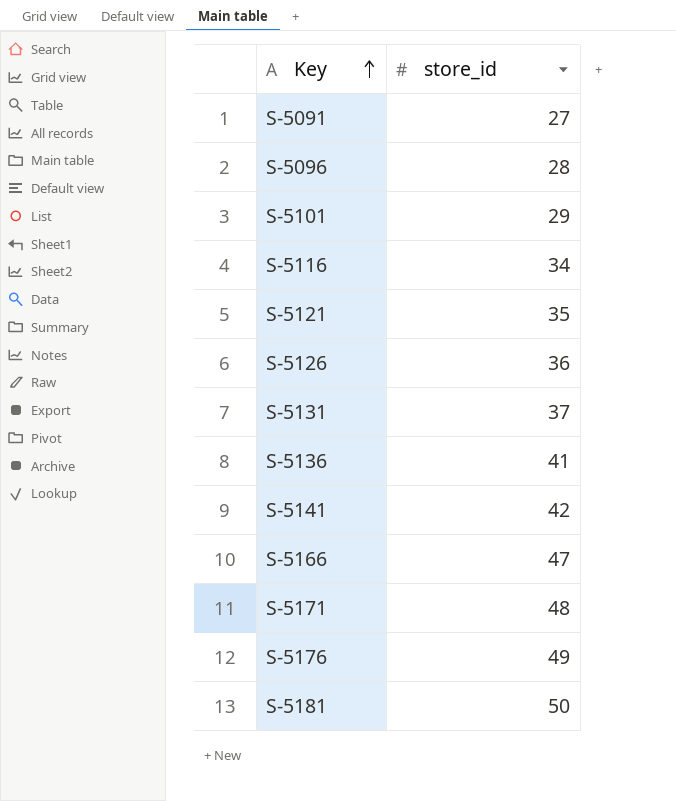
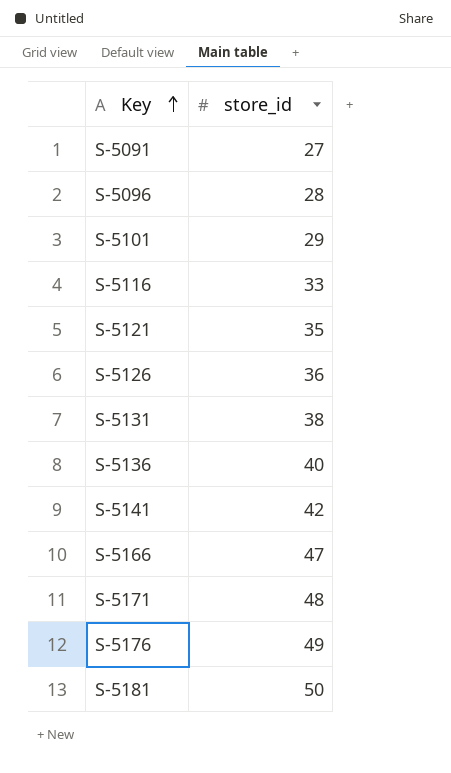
S-5116 | store_id: 34 -> 33
S-5131 | store_id: 37 -> 38
S-5136 | store_id: 41 -> 40

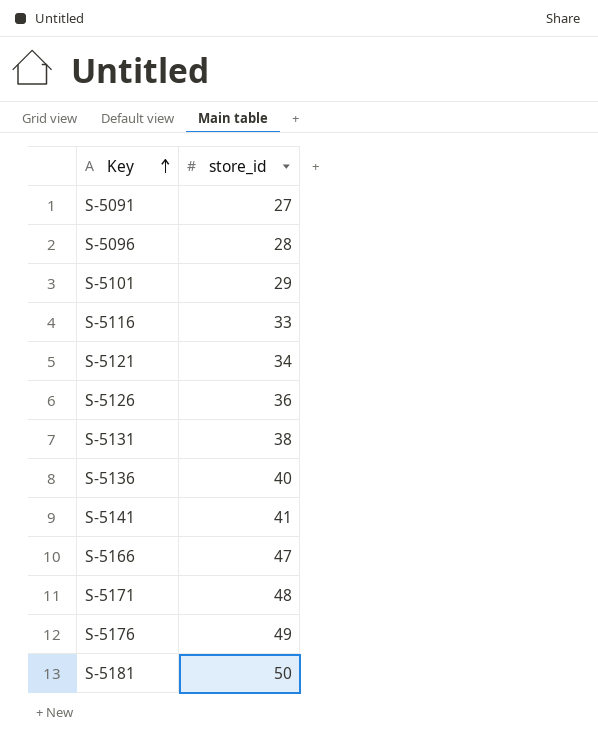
S-5121 | store_id: 35 -> 34
S-5141 | store_id: 42 -> 41

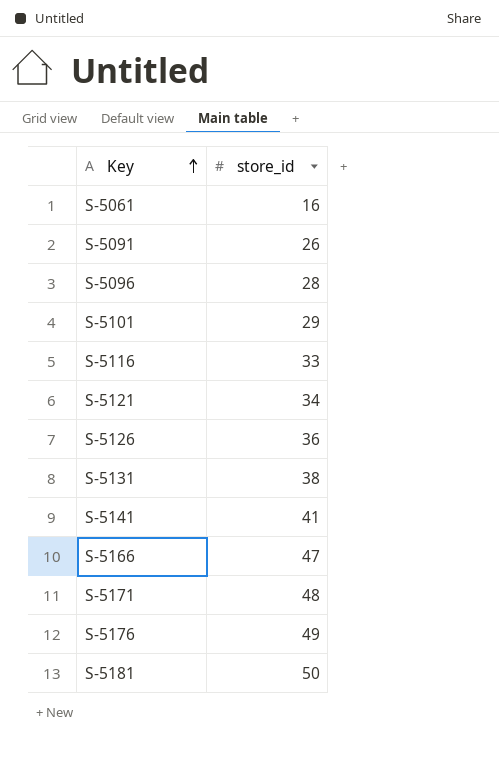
row S-5136: 40 -> none
row S-5061: none -> 16
S-5091 | store_id: 27 -> 26

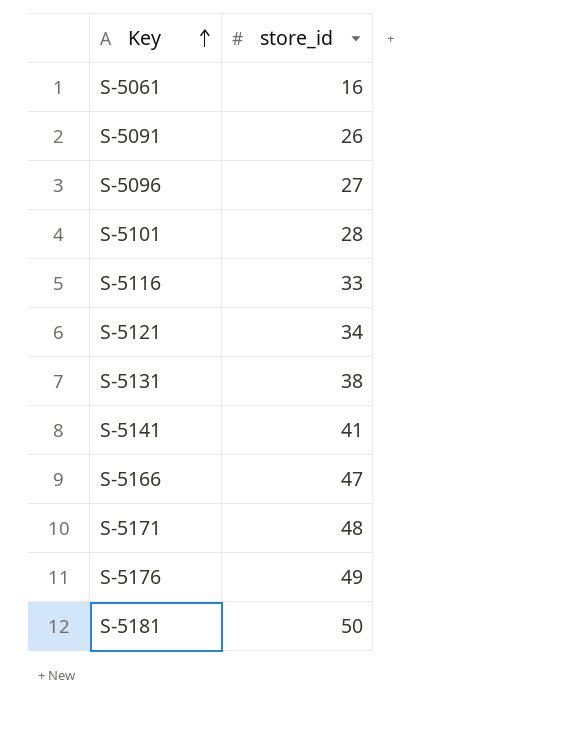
row S-5126: 36 -> none
S-5096 | store_id: 28 -> 27
S-5101 | store_id: 29 -> 28

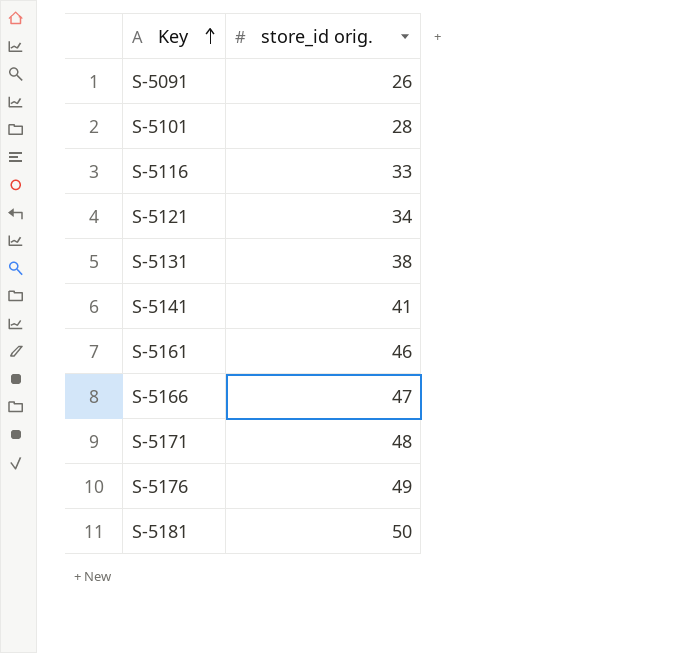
column name: store_id -> store_id orig.
row S-5061: 16 -> none
row S-5096: 27 -> none
row S-5161: none -> 46

